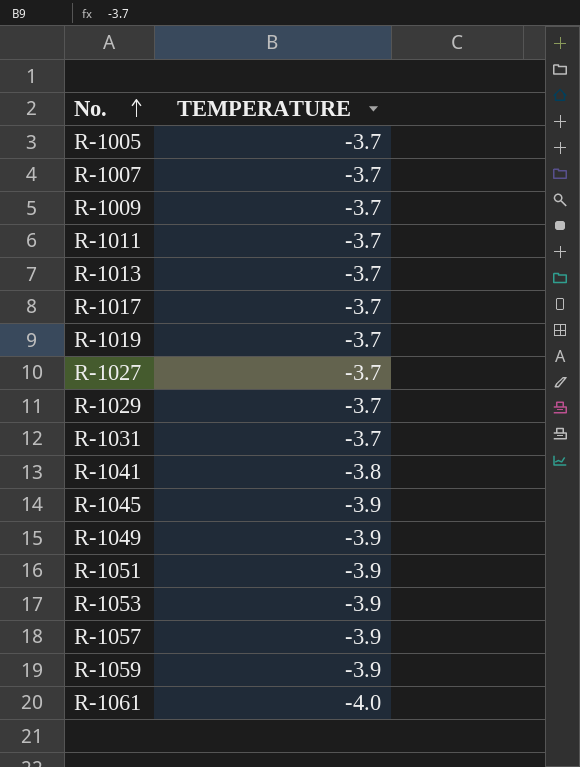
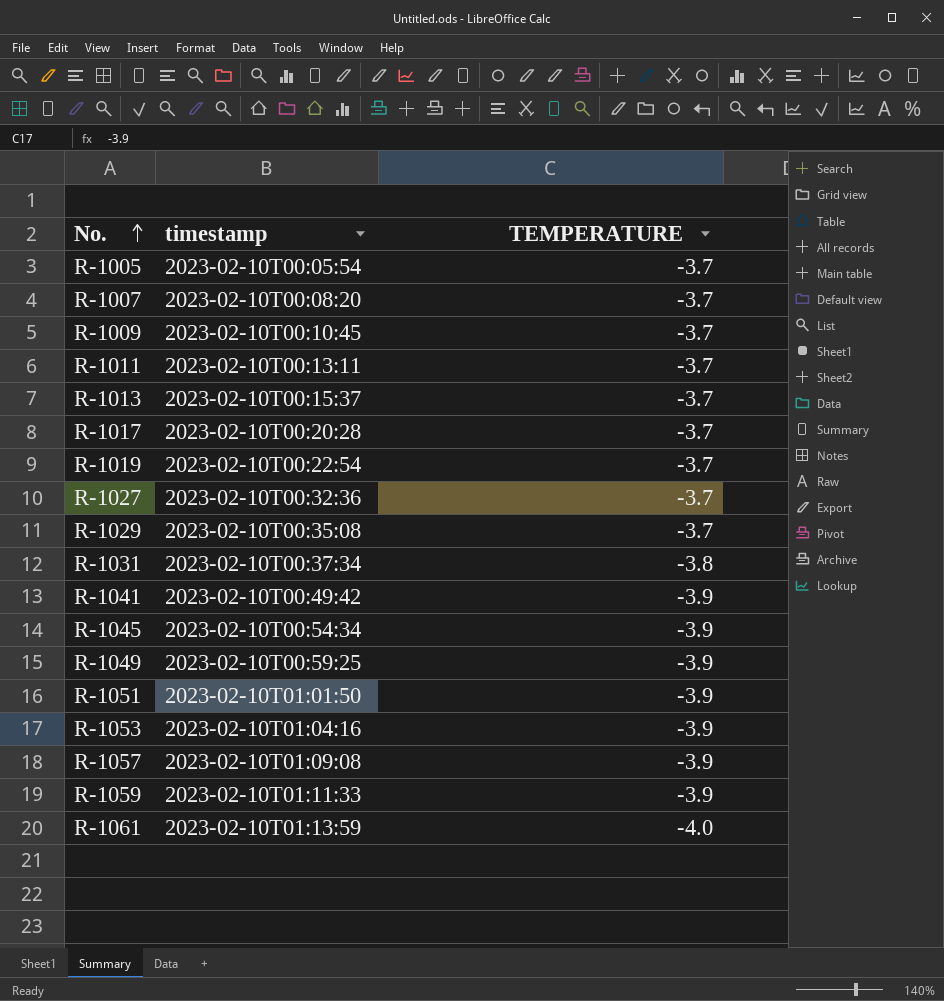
column timestamp | position: none -> 2
R-1031 | TEMPERATURE: -3.7 -> -3.8
R-1041 | TEMPERATURE: -3.8 -> -3.9

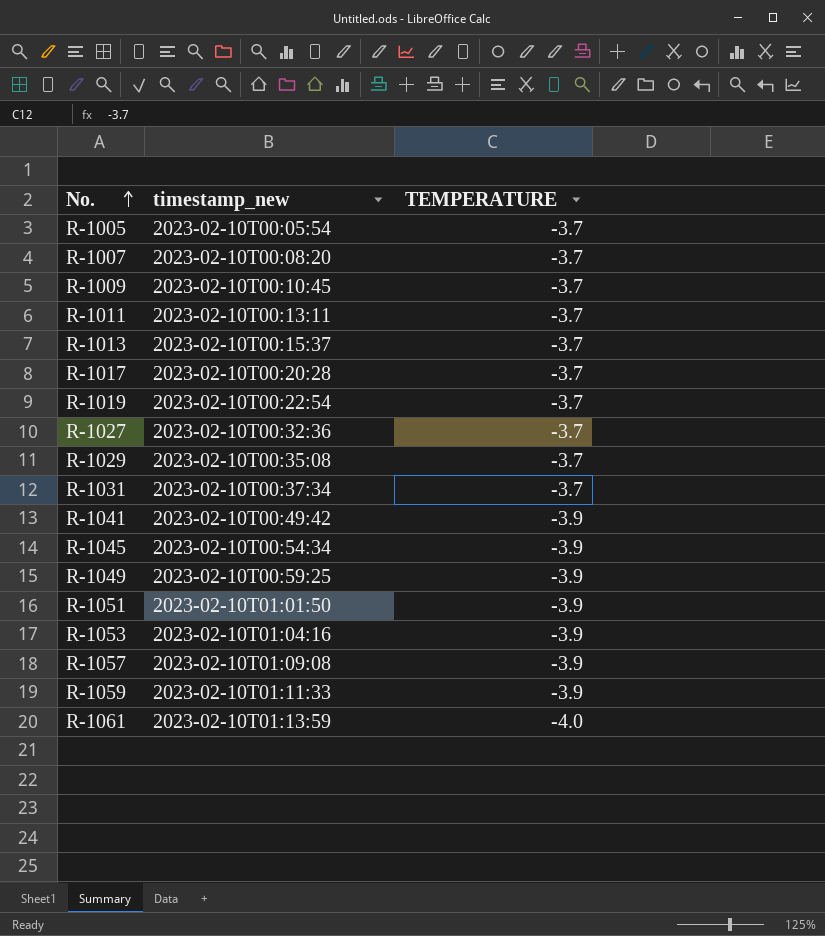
column name: timestamp -> timestamp_new
R-1031 | TEMPERATURE: -3.8 -> -3.7

